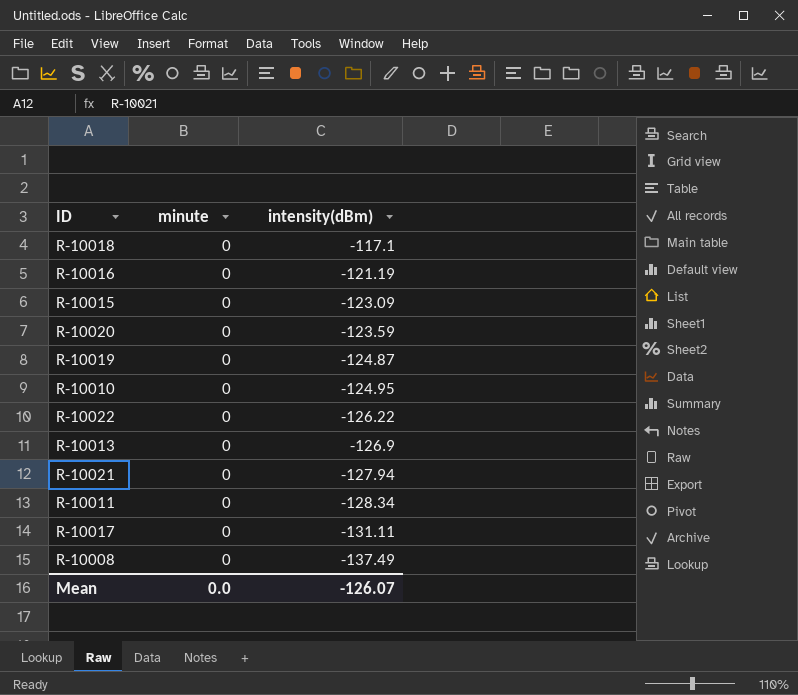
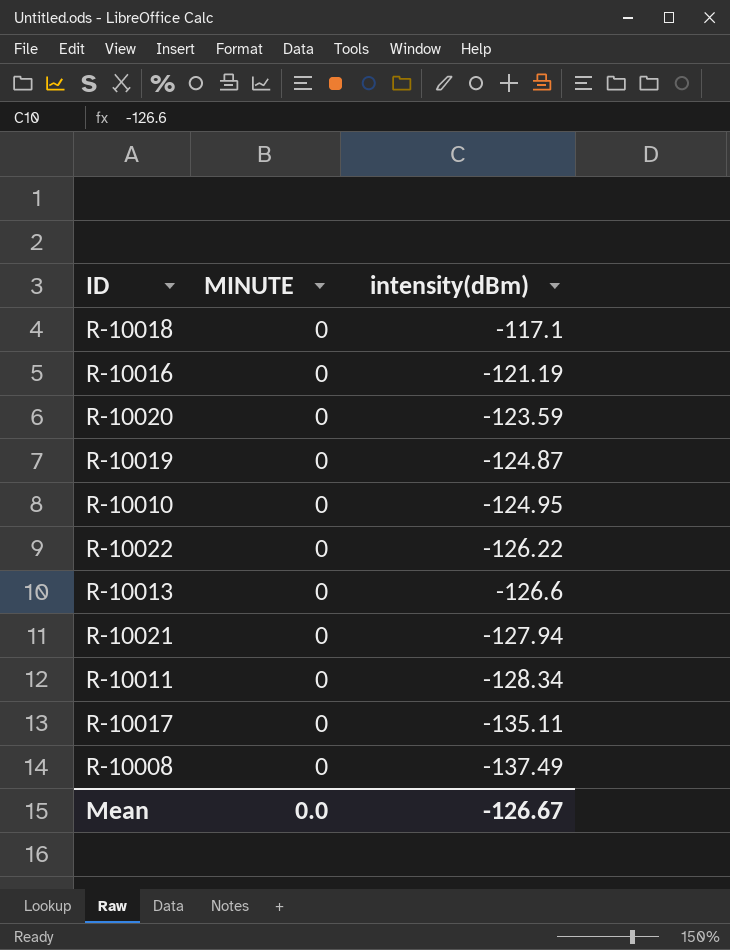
column name: minute -> MINUTE
row R-10015: 0 | -123.09 -> none
R-10013 | intensity(dBm): -126.9 -> -126.6
R-10017 | intensity(dBm): -131.11 -> -135.11
Mean | intensity(dBm): -126.07 -> -126.67

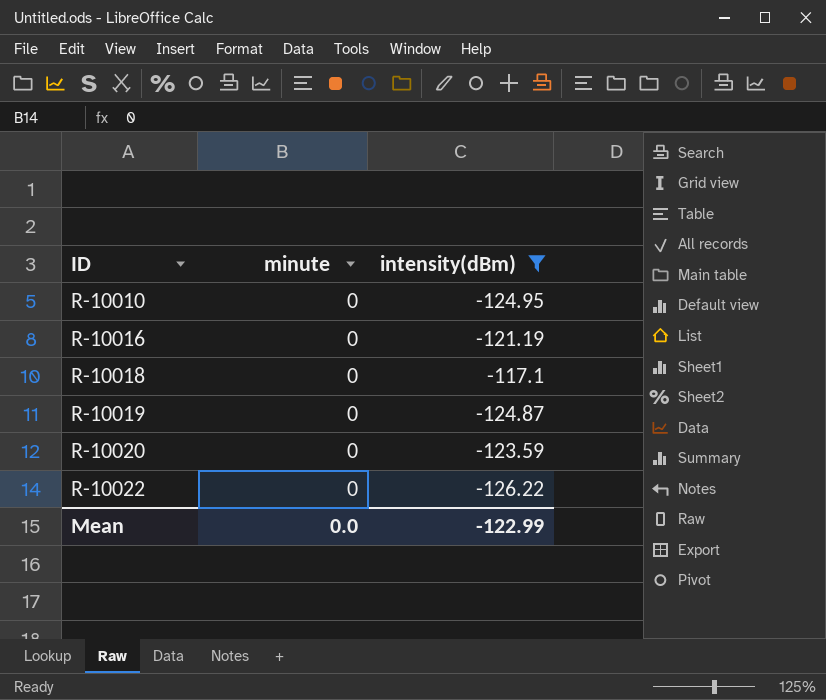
filter: none -> intensity(dBm) >= -126.22
row order: intensity(dBm) descending -> ID ascending
column name: MINUTE -> minute
Mean | intensity(dBm): -126.67 -> -122.99

